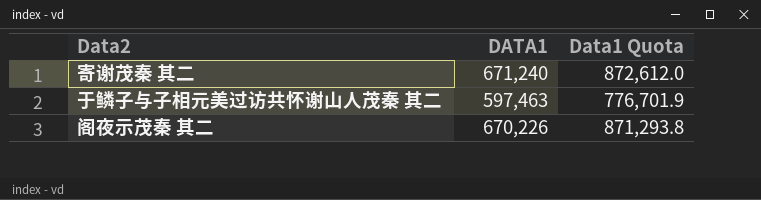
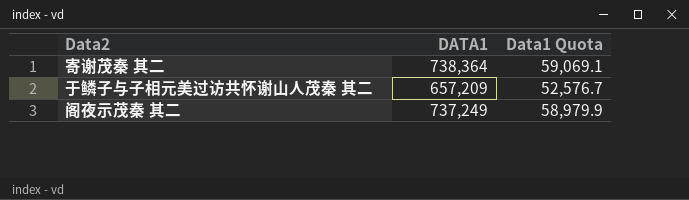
column Data1 Quota | formula: [DATA1] * 1.3 -> [DATA1] * 0.08
寄谢茂秦 其二 | DATA1: 671,240 -> 738,364
于鳞子与子相元美过访共怀谢山人茂秦 其二 | DATA1: 597,463 -> 657,209
阁夜示茂秦 其二 | DATA1: 670,226 -> 737,249

